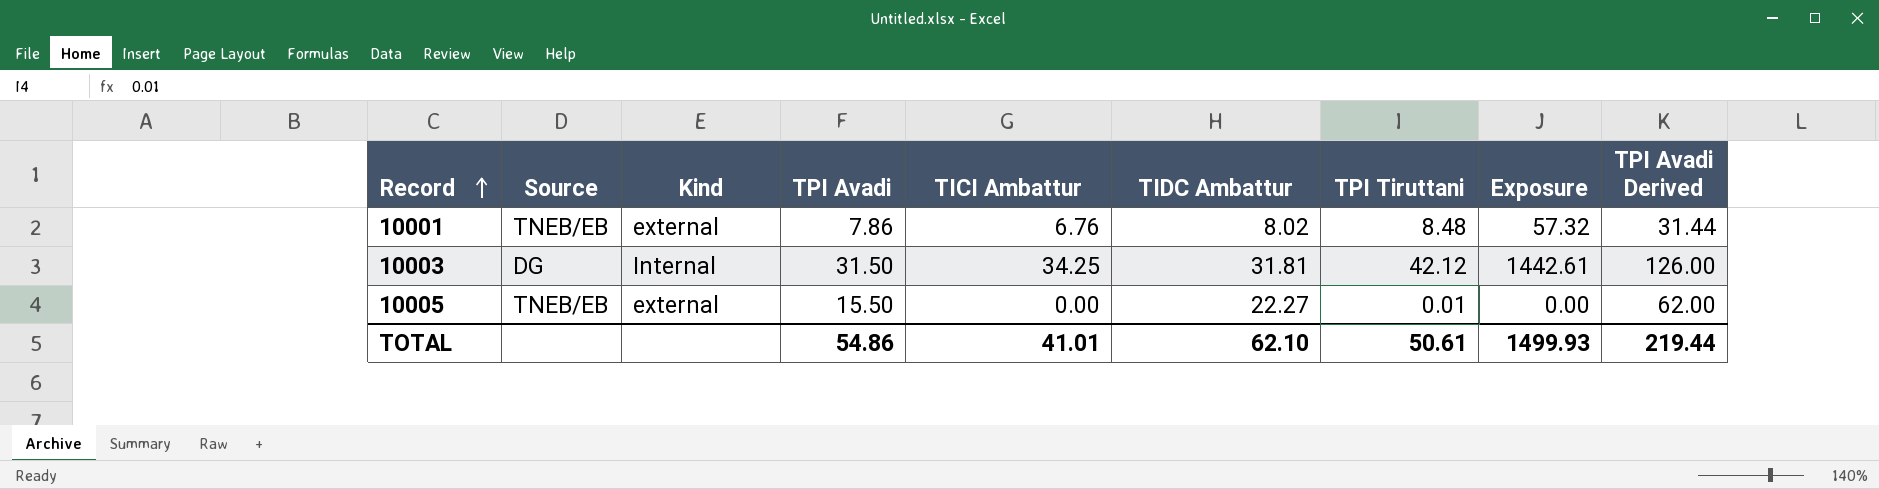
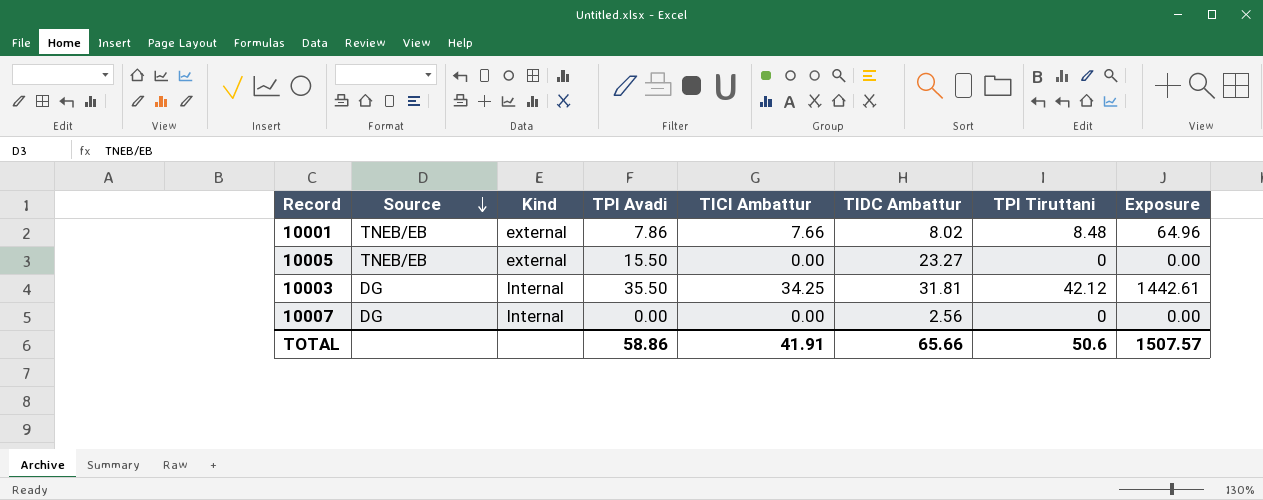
row order: Record ascending -> Source descending
column TPI Avadi Derived | formula: [TPI Avadi] * 4 -> none
10001 | TICI Ambattur: 6.76 -> 7.66
10001 | Exposure: 57.32 -> 64.96
10005 | TIDC Ambattur: 22.27 -> 23.27
10005 | TPI Tiruttani: 0.01 -> 0
10003 | TPI Avadi: 31.50 -> 35.50
row 10007: none -> DG | Internal | 0.00 | 0.00 | 2.56 | 0 | 0.00
TOTAL | TPI Avadi: 54.86 -> 58.86
TOTAL | TICI Ambattur: 41.01 -> 41.91
TOTAL | TIDC Ambattur: 62.10 -> 65.66
TOTAL | TPI Tiruttani: 50.61 -> 50.6
TOTAL | Exposure: 1499.93 -> 1507.57

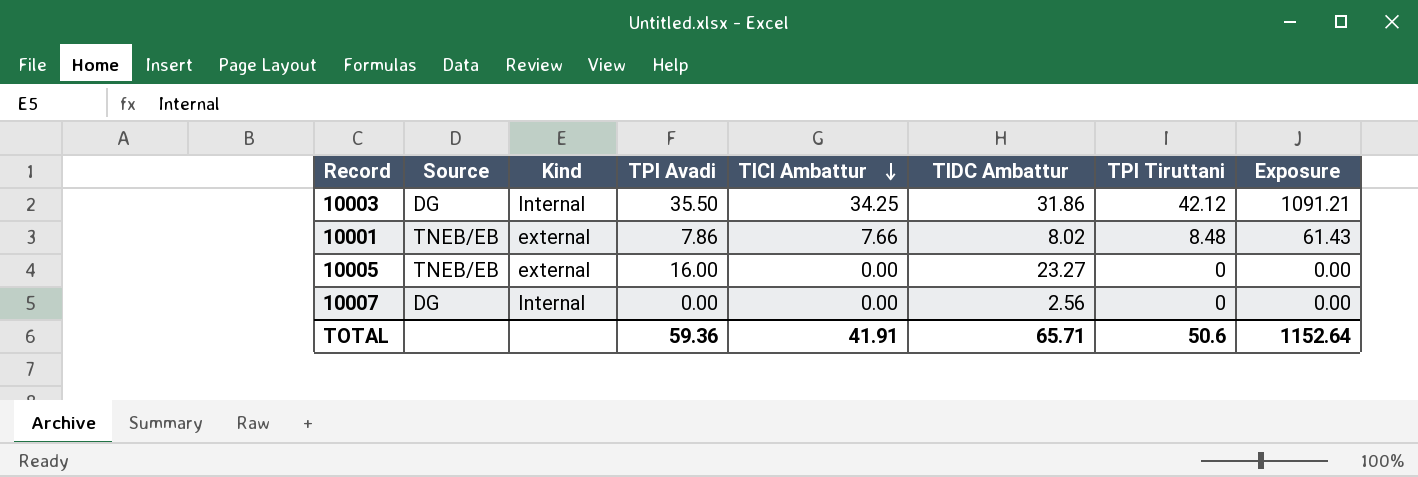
row order: Source descending -> TICI Ambattur descending
column Exposure | formula: [TICI Ambattur] * [TPI Tiruttani] -> [TICI Ambattur] * [TIDC Ambattur]
10003 | TIDC Ambattur: 31.81 -> 31.86
10005 | TPI Avadi: 15.50 -> 16.00
TOTAL | TPI Avadi: 58.86 -> 59.36
TOTAL | TIDC Ambattur: 65.66 -> 65.71
TOTAL | Exposure: 1507.57 -> 1152.64

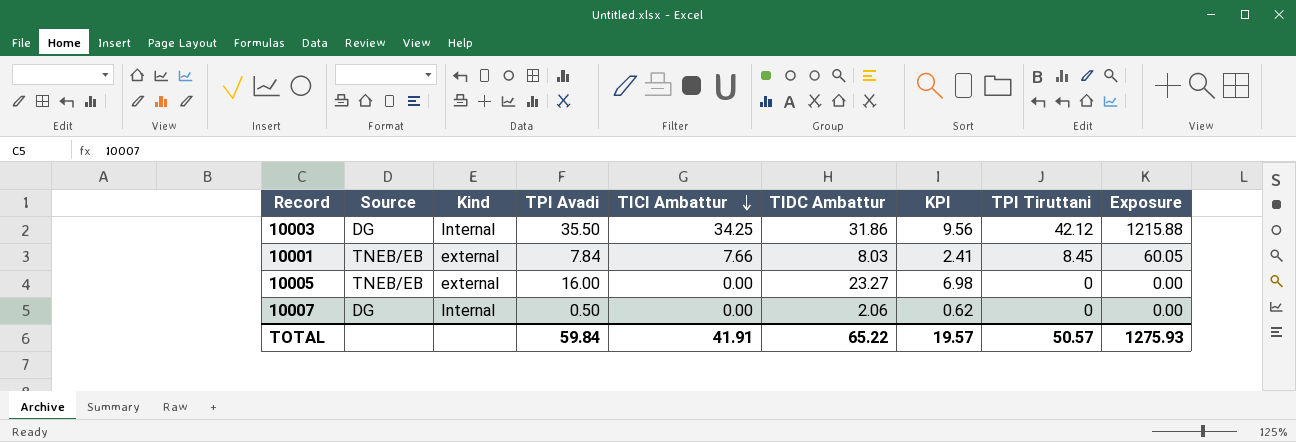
column KPI | formula: none -> [TIDC Ambattur] * 0.3
column Exposure | formula: [TICI Ambattur] * [TIDC Ambattur] -> [TPI Avadi] * [TICI Ambattur]
10001 | TPI Avadi: 7.86 -> 7.84
10001 | TIDC Ambattur: 8.02 -> 8.03
10001 | TPI Tiruttani: 8.48 -> 8.45
10007 | TPI Avadi: 0.00 -> 0.50
10007 | TIDC Ambattur: 2.56 -> 2.06
TOTAL | TPI Avadi: 59.36 -> 59.84
TOTAL | TIDC Ambattur: 65.71 -> 65.22
TOTAL | TPI Tiruttani: 50.6 -> 50.57
TOTAL | Exposure: 1152.64 -> 1275.93

